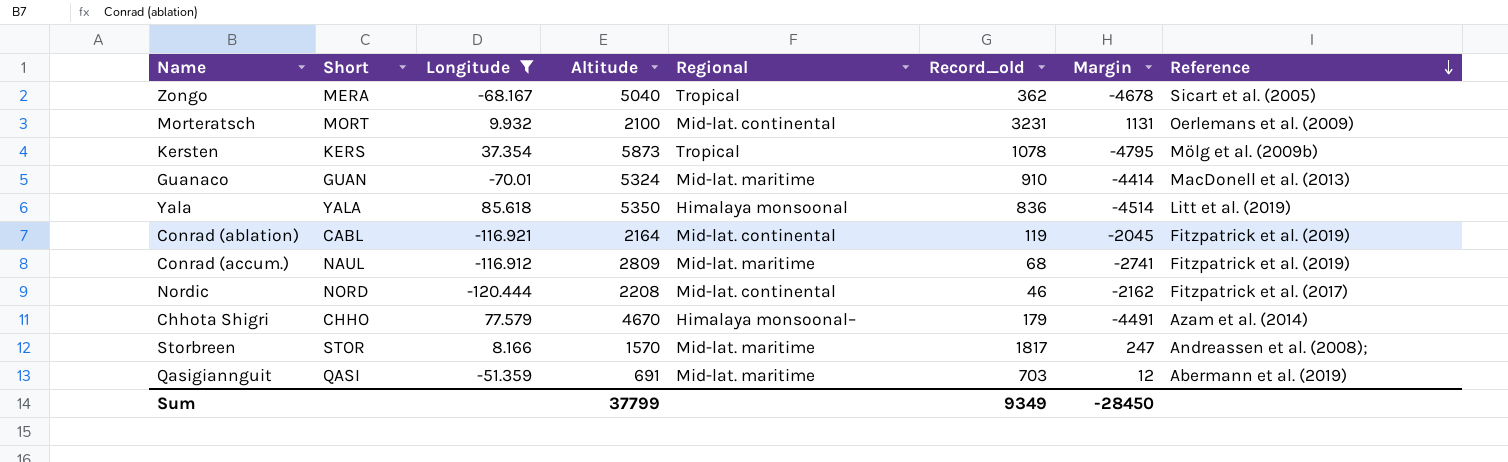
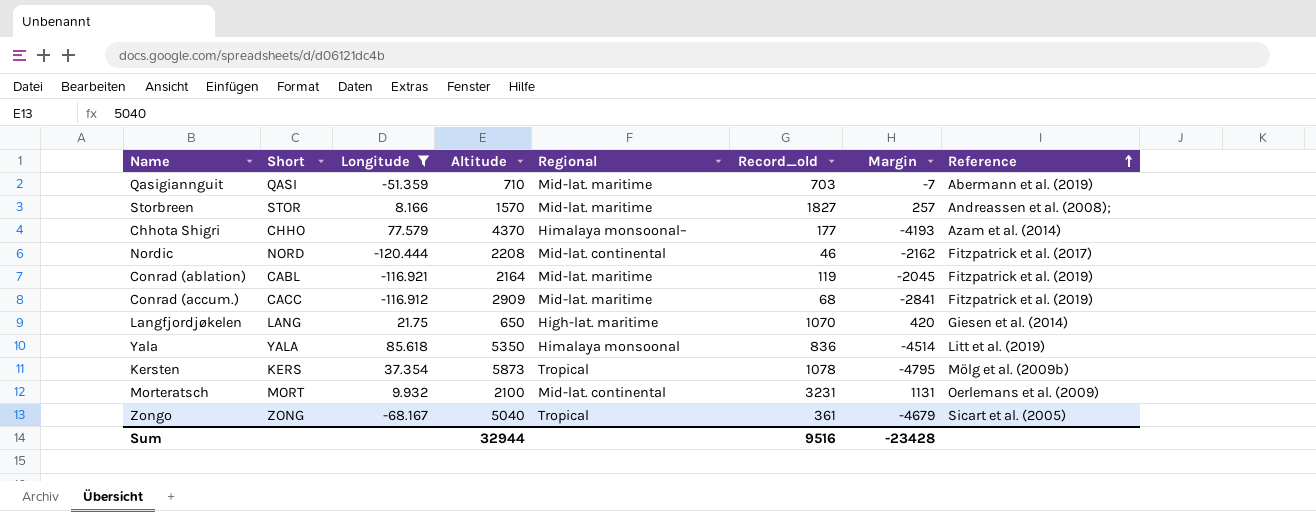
row order: Reference descending -> Reference ascending
row Guanaco: GUAN | -70.01 | 5324 | Mid-lat. maritime | 910 | -4414 | MacDonell et al. (2013) -> none
Qasigiannguit | Altitude: 691 -> 710
Qasigiannguit | Margin: 12 -> -7
Storbreen | Record_old: 1817 -> 1827
Storbreen | Margin: 247 -> 257
Chhota Shigri | Altitude: 4670 -> 4370
Chhota Shigri | Record_old: 179 -> 177
Chhota Shigri | Margin: -4491 -> -4193
Conrad (ablation) | Regional: Mid-lat. continental -> Mid-lat. maritime
Conrad (accum.) | Short: NAUL -> CACC
Conrad (accum.) | Altitude: 2809 -> 2909
Conrad (accum.) | Margin: -2741 -> -2841
row Langfjordjøkelen: none -> LANG | 21.75 | 650 | High-lat. maritime | 1070 | 420 | Giesen et al. (2014)
Zongo | Short: MERA -> ZONG
Zongo | Record_old: 362 -> 361
Zongo | Margin: -4678 -> -4679
Sum | Altitude: 37799 -> 32944
Sum | Record_old: 9349 -> 9516
Sum | Margin: -28450 -> -23428

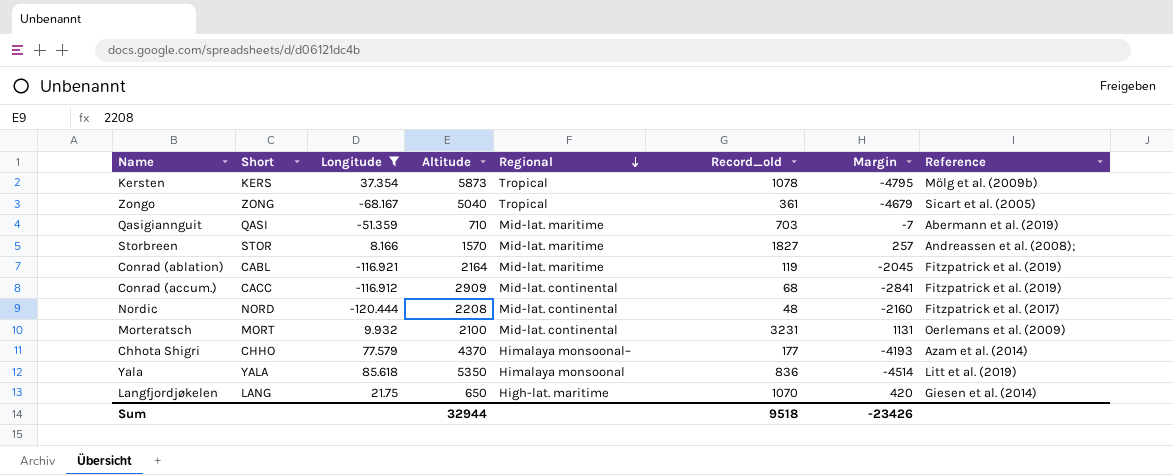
row order: Reference ascending -> Regional descending
Conrad (accum.) | Regional: Mid-lat. maritime -> Mid-lat. continental
Nordic | Record_old: 46 -> 48
Nordic | Margin: -2162 -> -2160
Sum | Record_old: 9516 -> 9518
Sum | Margin: -23428 -> -23426

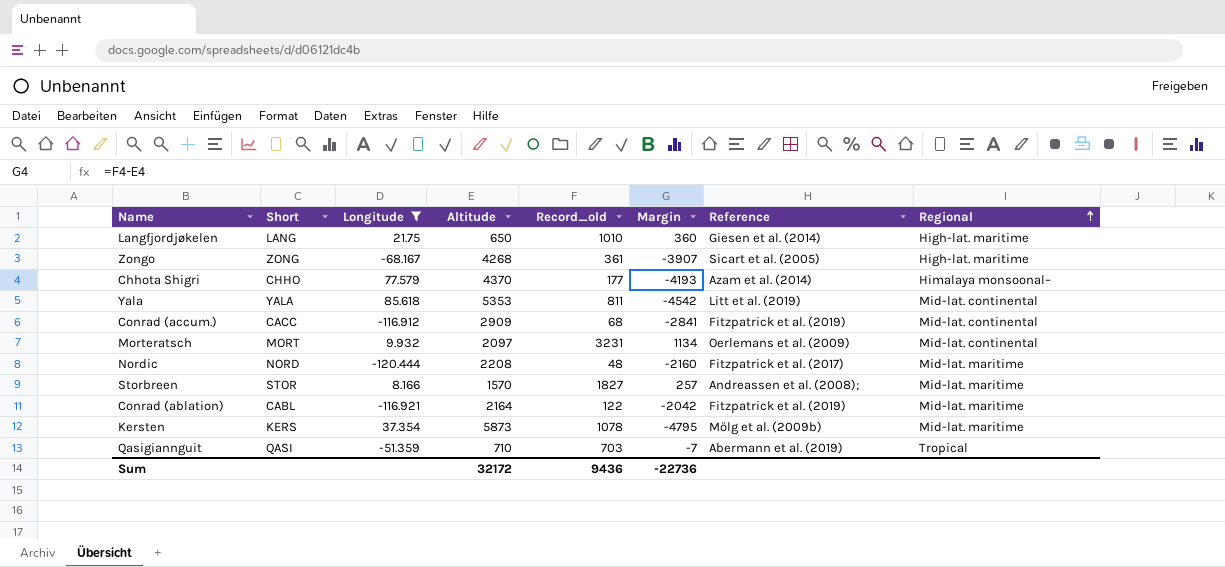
row order: Regional descending -> Regional ascending
column Regional | position: 5 -> 8
Langfjordjøkelen | Record_old: 1070 -> 1010
Langfjordjøkelen | Margin: 420 -> 360
Zongo | Altitude: 5040 -> 4268
Zongo | Margin: -4679 -> -3907
Zongo | Regional: Tropical -> High-lat. maritime
Yala | Altitude: 5350 -> 5353
Yala | Record_old: 836 -> 811
Yala | Margin: -4514 -> -4542
Yala | Regional: Himalaya monsoonal -> Mid-lat. continental
Morteratsch | Altitude: 2100 -> 2097
Morteratsch | Margin: 1131 -> 1134
Nordic | Regional: Mid-lat. continental -> Mid-lat. maritime
Conrad (ablation) | Record_old: 119 -> 122
Conrad (ablation) | Margin: -2045 -> -2042
Kersten | Regional: Tropical -> Mid-lat. maritime
Qasigiannguit | Regional: Mid-lat. maritime -> Tropical
Sum | Altitude: 32944 -> 32172
Sum | Record_old: 9518 -> 9436
Sum | Margin: -23426 -> -22736

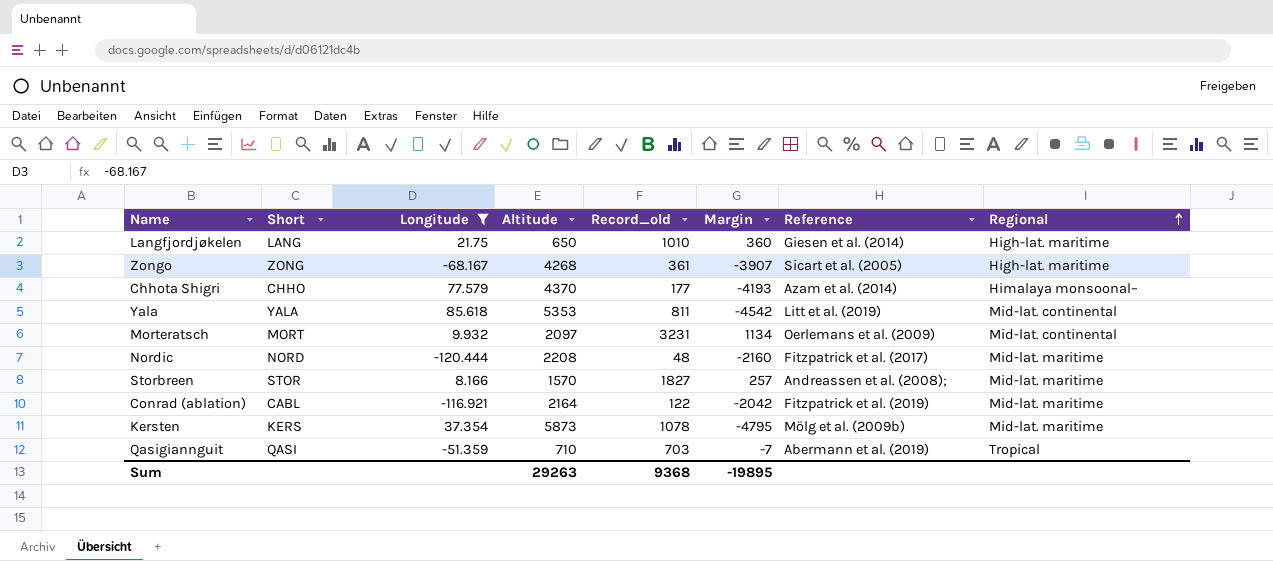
row Conrad (accum.): CACC | -116.912 | 2909 | 68 | -2841 | Fitzpatrick et al. (2019) | Mid-lat. continental -> none
Sum | Altitude: 32172 -> 29263
Sum | Record_old: 9436 -> 9368
Sum | Margin: -22736 -> -19895

